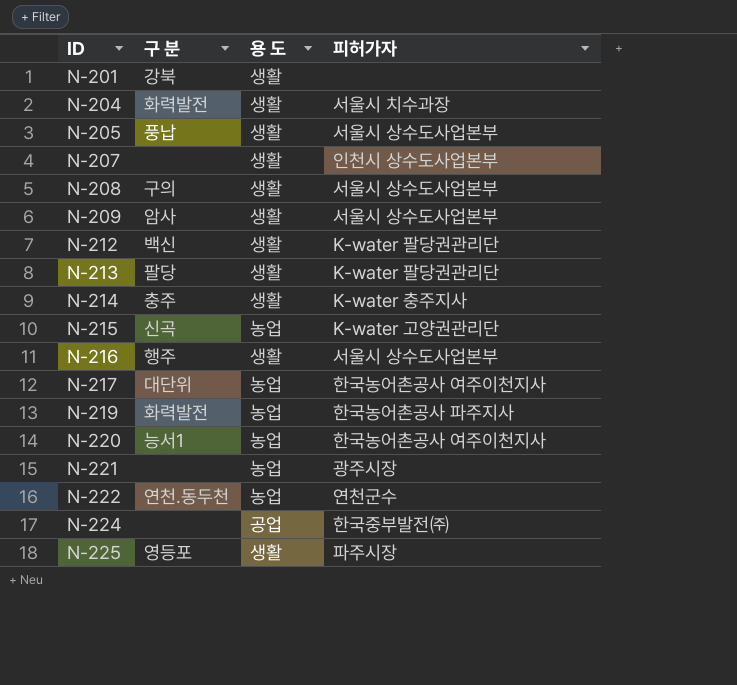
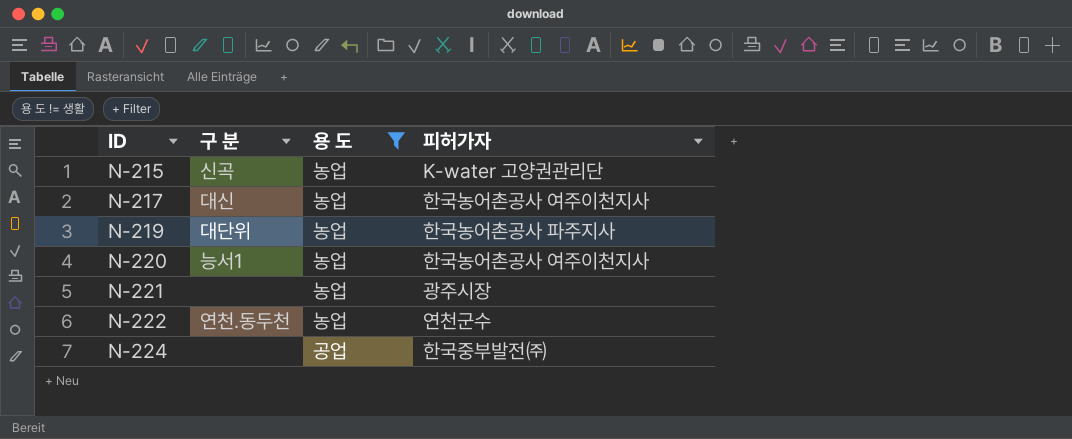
filter: none -> 용 도 != 생활
N-217 | 구 분: 대단위 -> 대신
N-219 | 구 분: 화력발전 -> 대단위

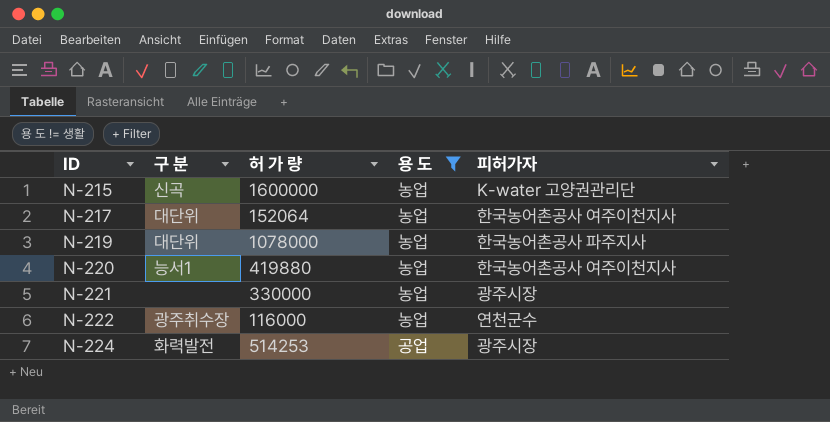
column 허 가 량 | position: none -> 3
N-217 | 구 분: 대신 -> 대단위
N-222 | 구 분: 연천․동두천 -> 광주취수장
N-224 | 구 분: none -> 화력발전
N-224 | 피허가자: 한국중부발전㈜ -> 광주시장

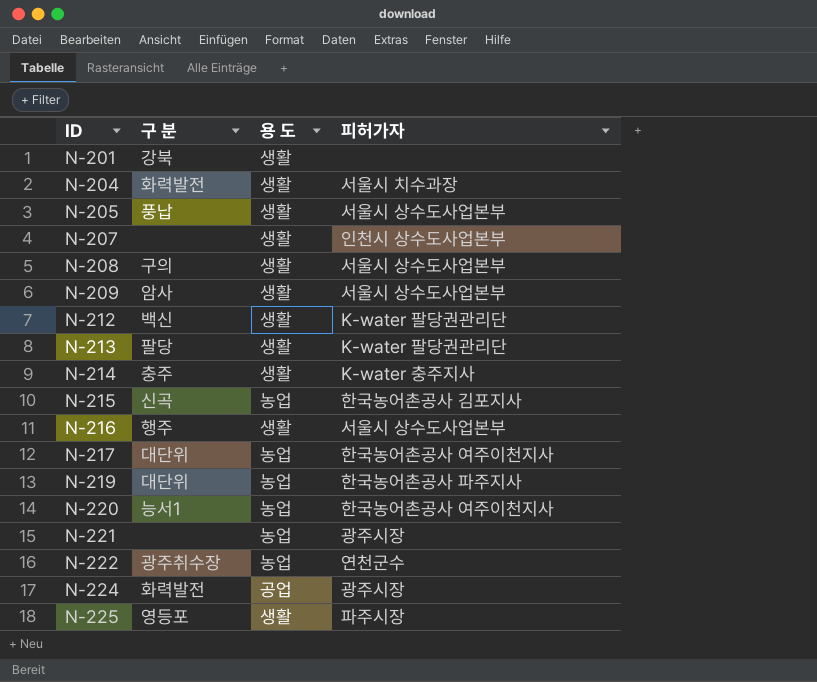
filter: 용 도 != 생활 -> none
column 허 가 량 | position: 3 -> none
N-215 | 피허가자: K-water 고양권관리단 -> 한국농어촌공사 김포지사

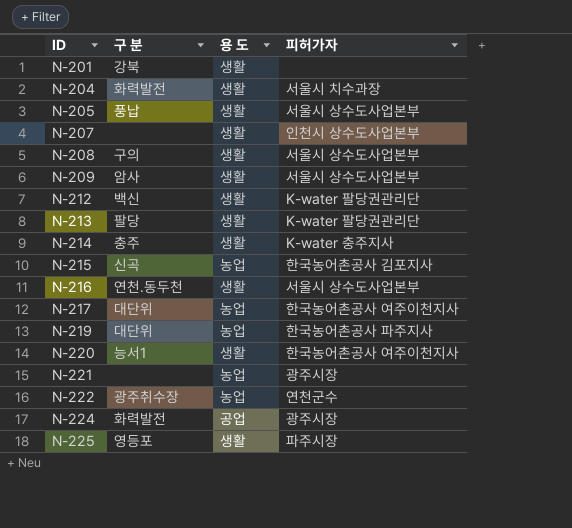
N-216 | 구 분: 행주 -> 연천․동두천
N-220 | 용 도: 농업 -> 생활

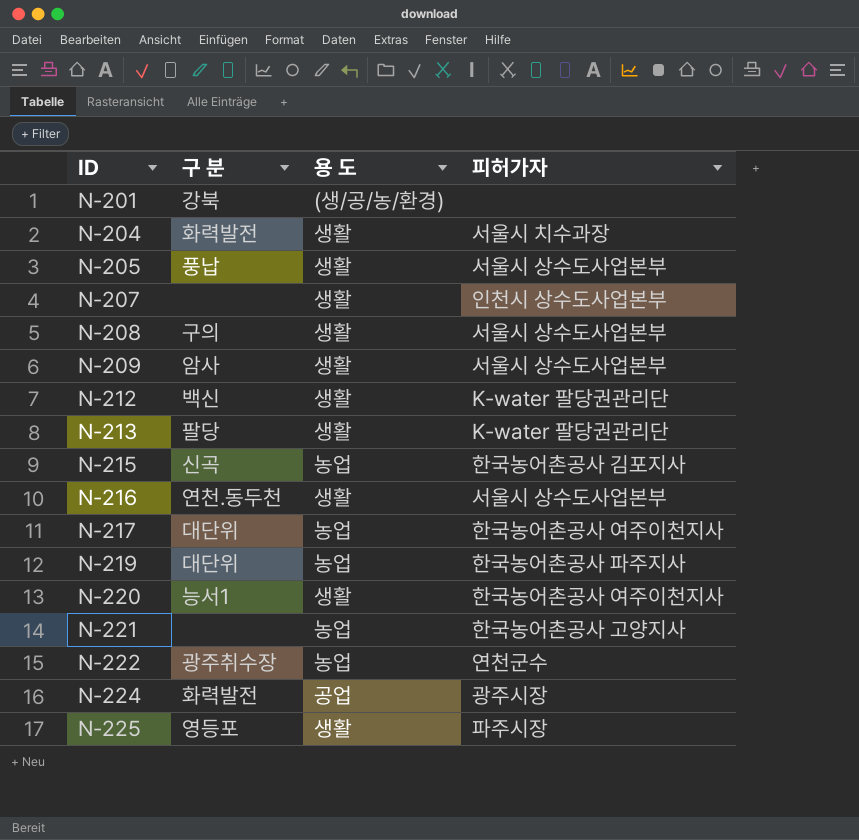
row N-214: 충주 | 생활 | K-water 충주지사 -> none
N-201 | 용 도: 생활 -> (생/공/농/환경)
N-221 | 피허가자: 광주시장 -> 한국농어촌공사 고양지사

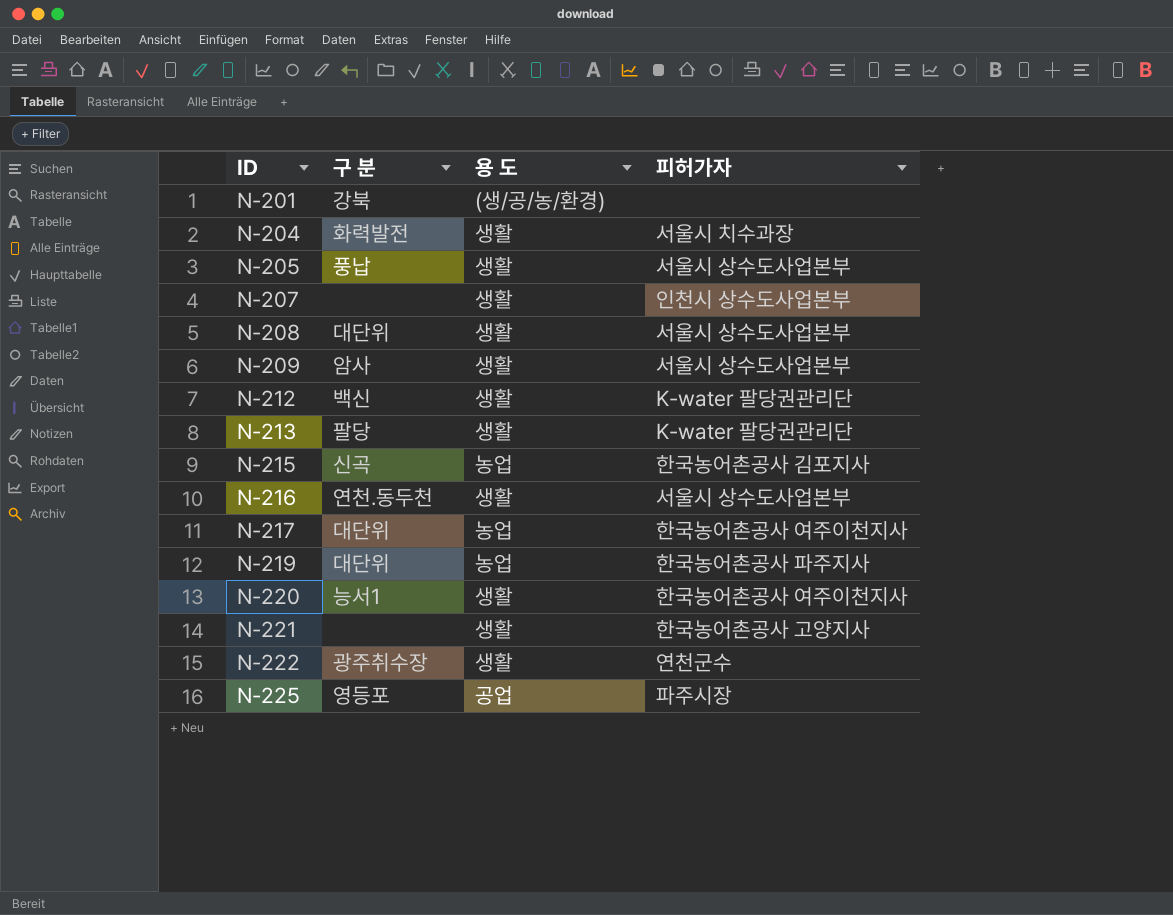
row N-224: 화력발전 | 공업 | 광주시장 -> none
N-208 | 구 분: 구의 -> 대단위
N-221 | 용 도: 농업 -> 생활
N-222 | 용 도: 농업 -> 생활
N-225 | 용 도: 생활 -> 공업

